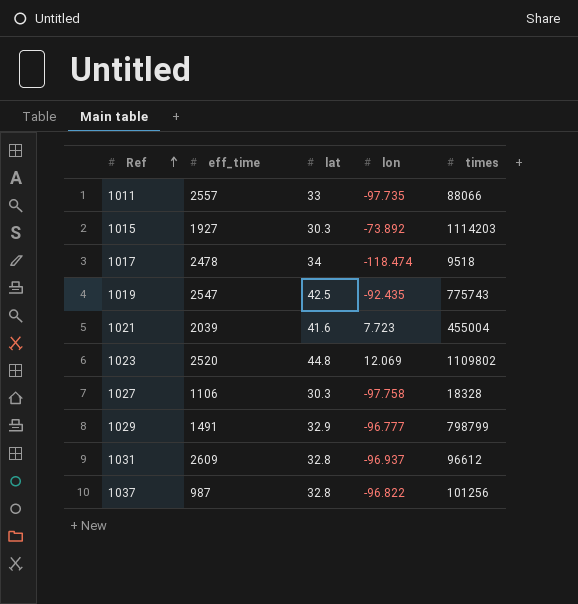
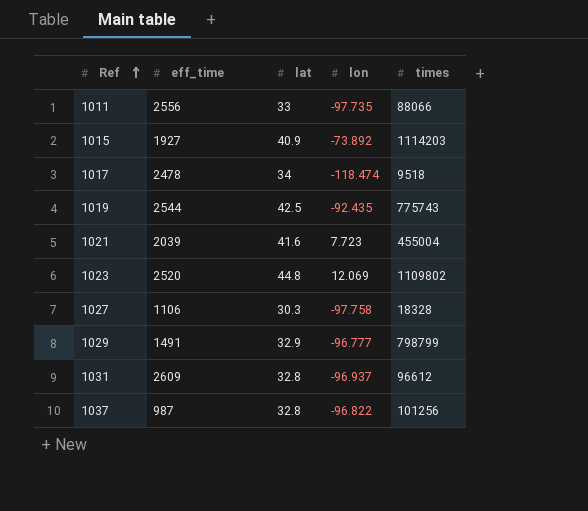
1011 | eff_time: 2557 -> 2556
1015 | lat: 30.3 -> 40.9
1019 | eff_time: 2547 -> 2544

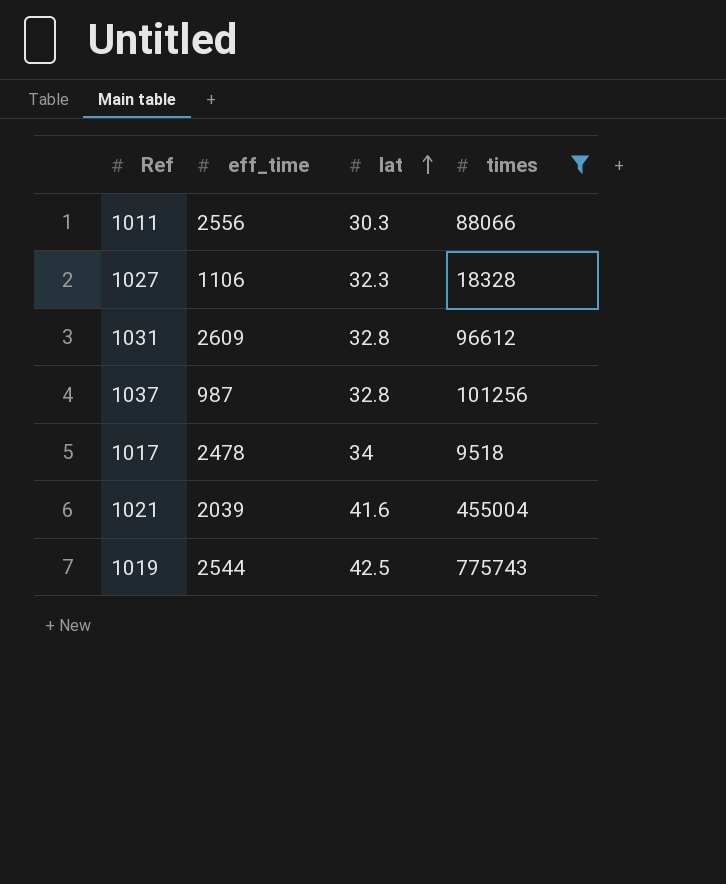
filter: none -> times <= 775743
row order: Ref ascending -> lat ascending
column lon | position: 4 -> none
1011 | lat: 33 -> 30.3
1027 | lat: 30.3 -> 32.3

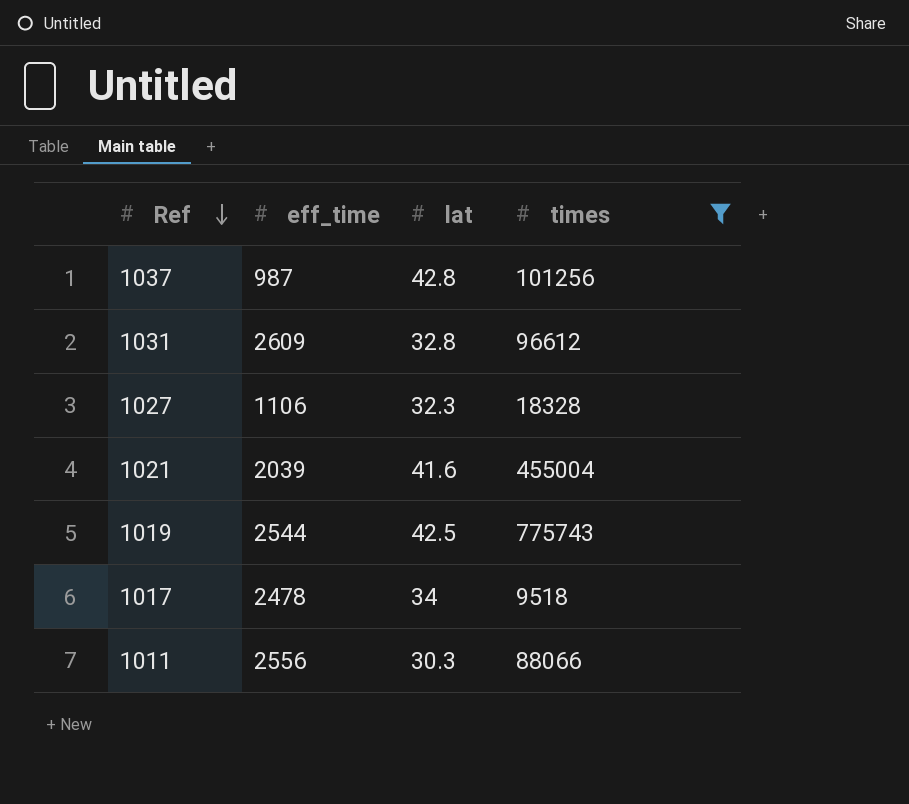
row order: lat ascending -> Ref descending
1037 | lat: 32.8 -> 42.8

